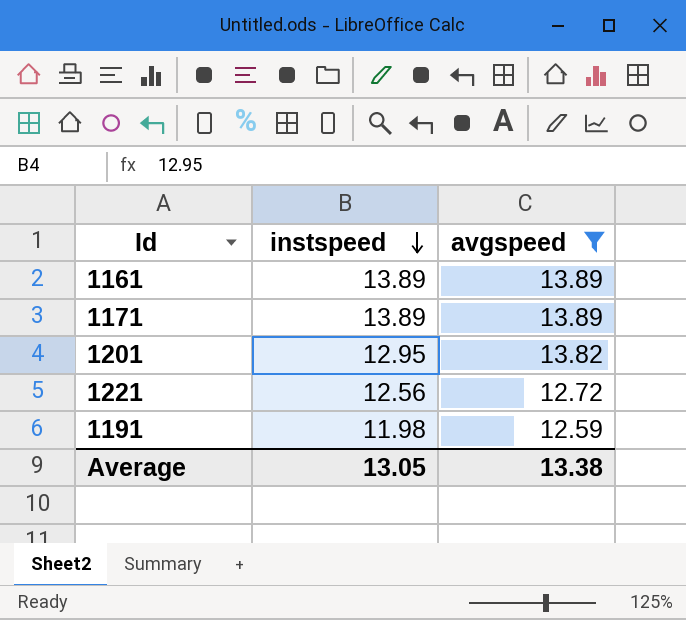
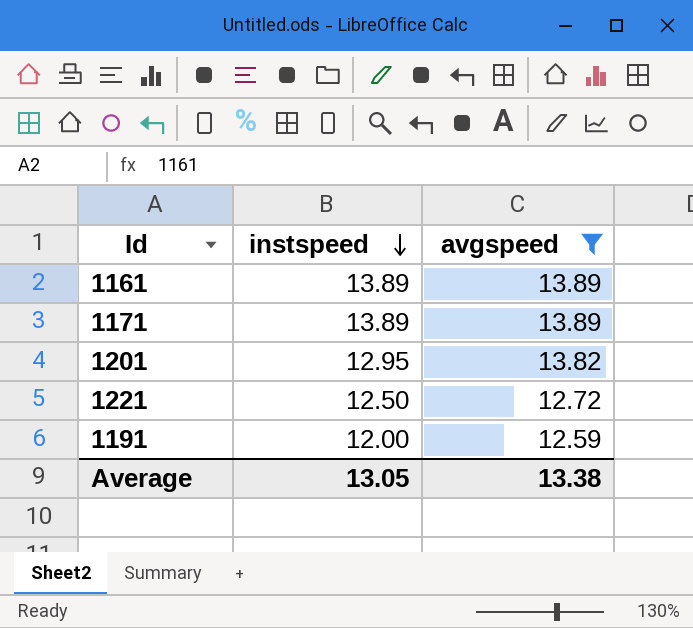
1221 | instspeed: 12.56 -> 12.50
1191 | instspeed: 11.98 -> 12.00

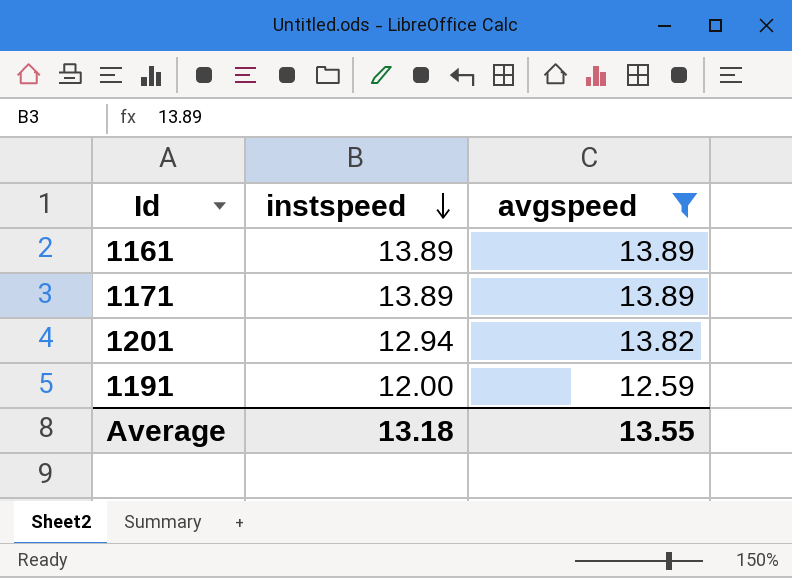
row 1221: 12.50 | 12.72 -> none
1201 | instspeed: 12.95 -> 12.94
Average | instspeed: 13.05 -> 13.18
Average | avgspeed: 13.38 -> 13.55

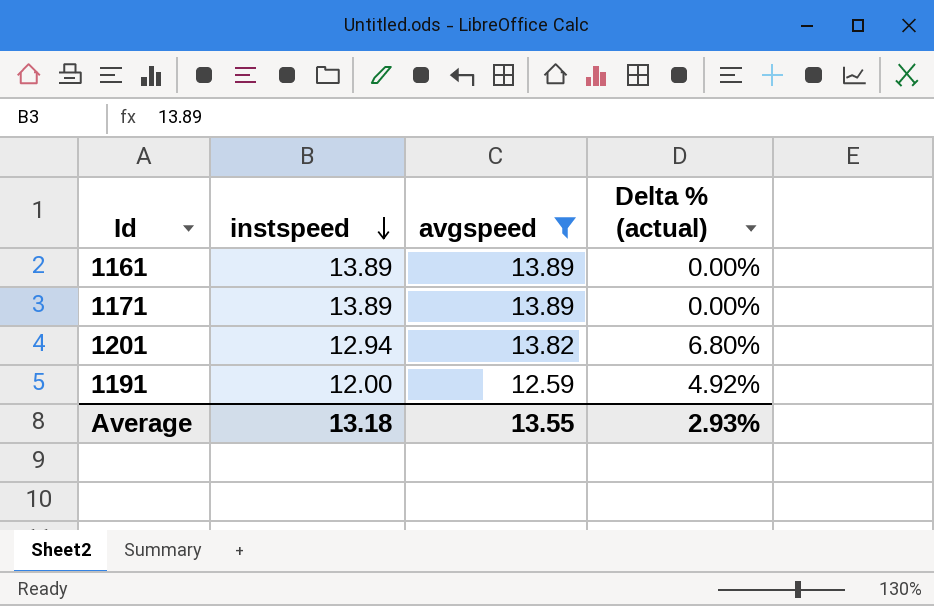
column Delta % (actual) | formula: none -> ([avgspeed] - [instspeed]) / [instspeed]

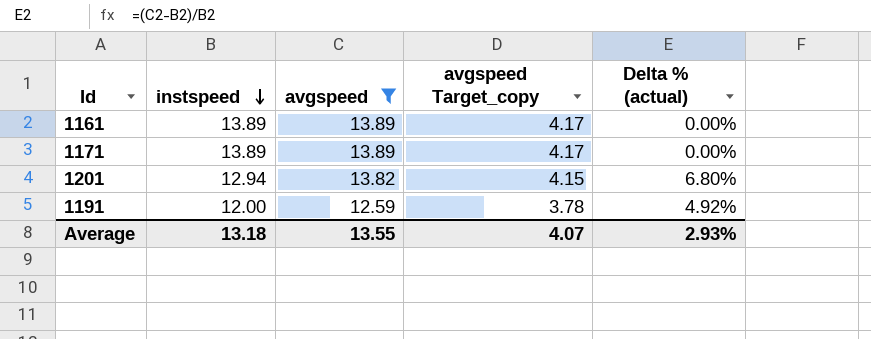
column avgspeed Target_copy | formula: none -> [avgspeed] * 0.3

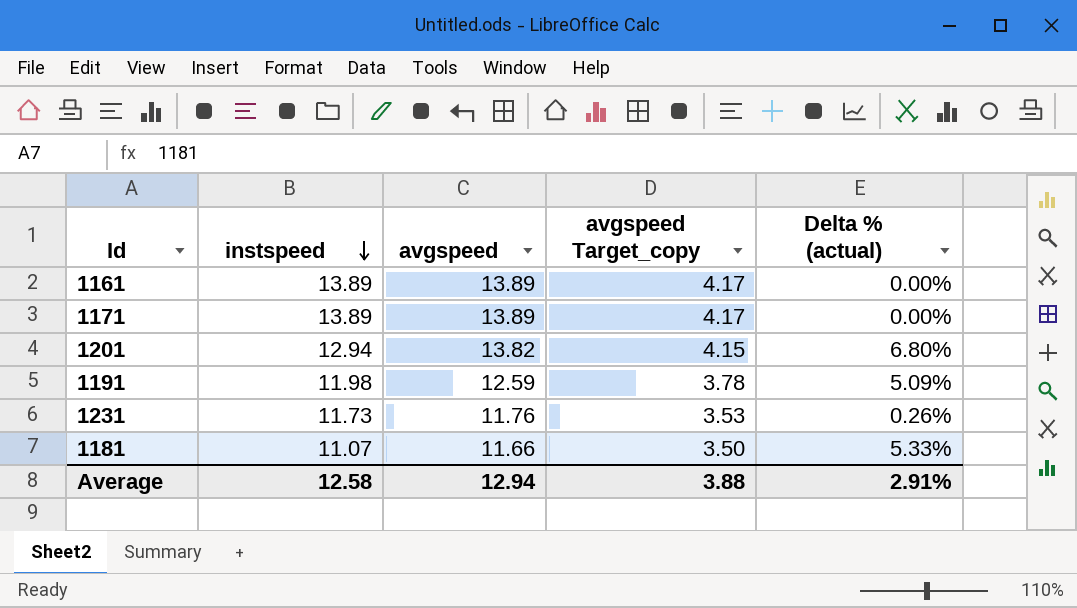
filter: avgspeed >= 12.59 -> none
1191 | instspeed: 12.00 -> 11.98
1191 | Delta % (actual): 4.92% -> 5.09%
Average | instspeed: 13.18 -> 12.58
Average | avgspeed: 13.55 -> 12.94
Average | avgspeed Target_copy: 4.07 -> 3.88
Average | Delta % (actual): 2.93% -> 2.91%

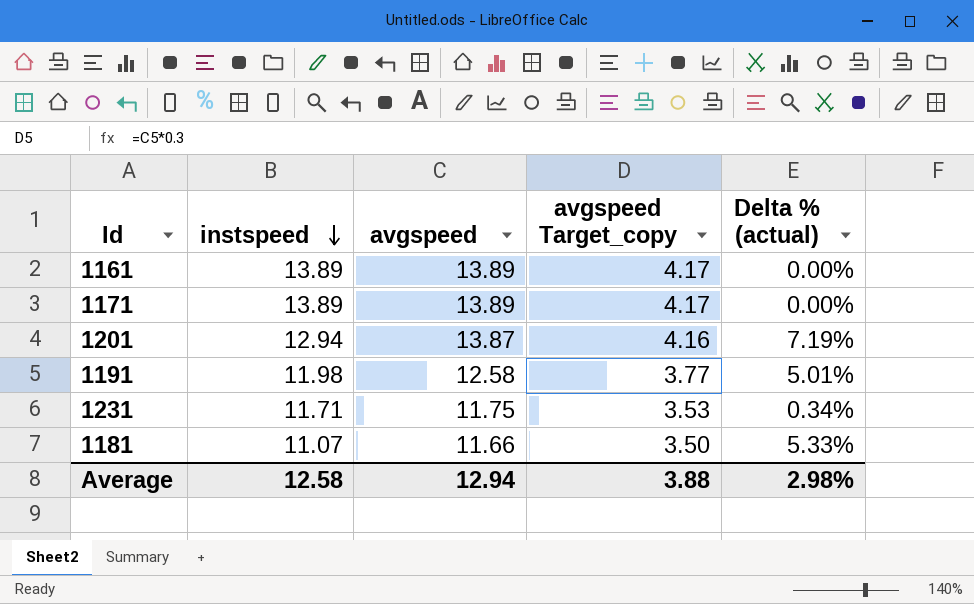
1201 | avgspeed: 13.82 -> 13.87
1201 | avgspeed Target_copy: 4.15 -> 4.16
1201 | Delta % (actual): 6.80% -> 7.19%
1191 | avgspeed: 12.59 -> 12.58
1191 | avgspeed Target_copy: 3.78 -> 3.77
1191 | Delta % (actual): 5.09% -> 5.01%
1231 | instspeed: 11.73 -> 11.71
1231 | avgspeed: 11.76 -> 11.75
1231 | Delta % (actual): 0.26% -> 0.34%
Average | Delta % (actual): 2.91% -> 2.98%

